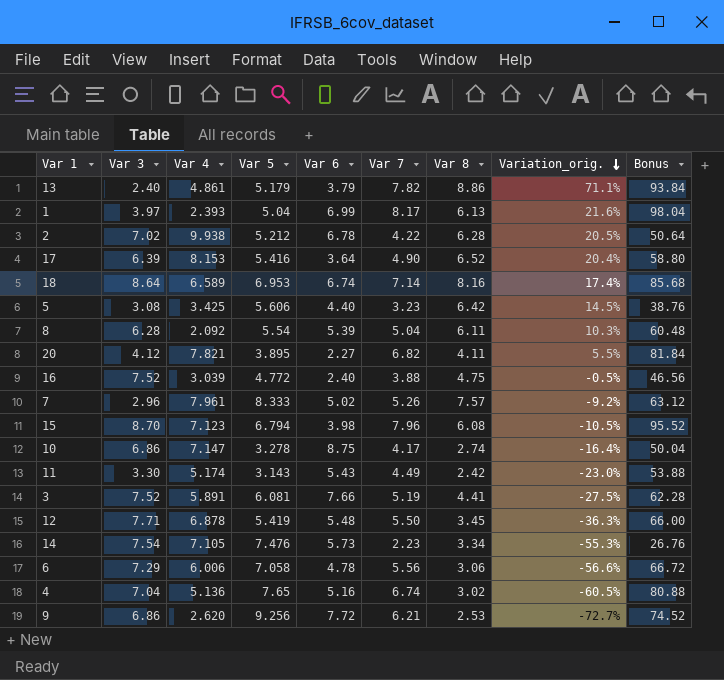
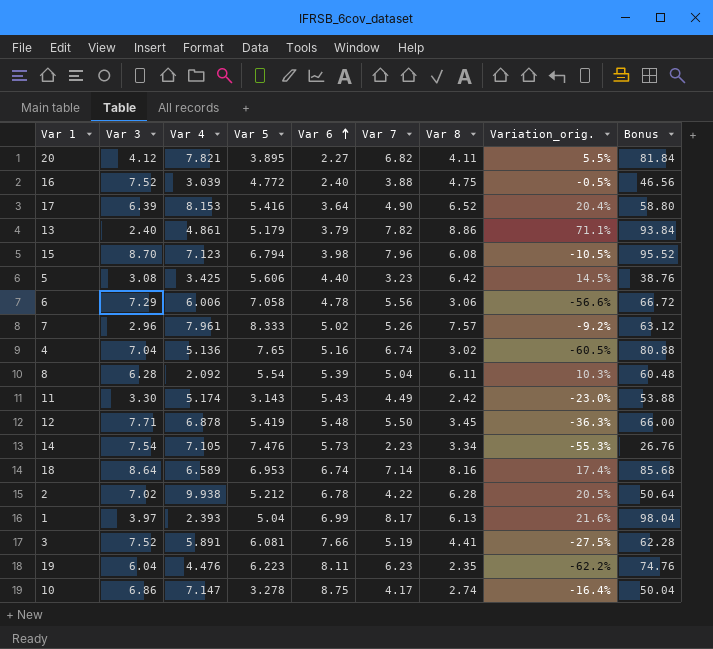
row order: Variation_orig. descending -> Var 6 ascending
row 9: 6.86 | 2.620 | 9.256 | 7.72 | 6.21 | 2.53 | -72.7% | 74.52 -> none
row 19: none -> 6.04 | 4.476 | 6.223 | 8.11 | 6.23 | 2.35 | -62.2% | 74.76

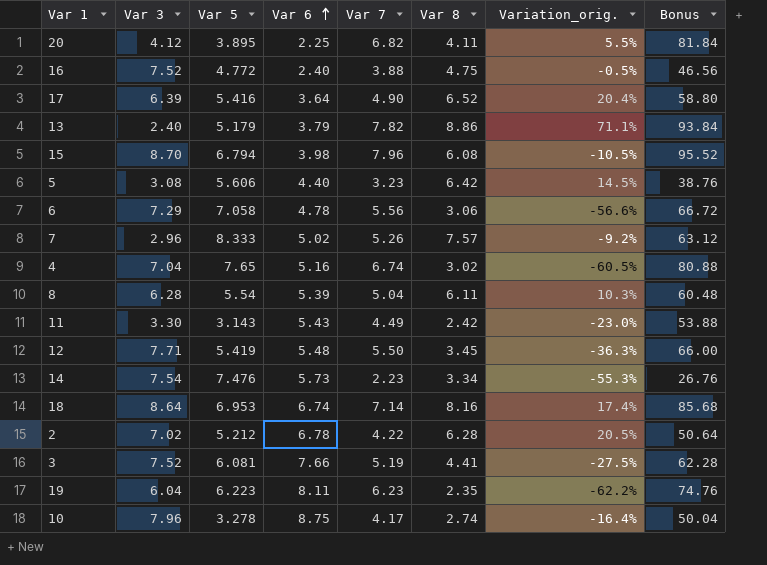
column Var 4 | position: 3 -> none
row 1: 3.97 | 2.393 | 5.04 | 6.99 | 8.17 | 6.13 | 21.6% | 98.04 -> none
20 | Var 6: 2.27 -> 2.25
10 | Var 3: 6.86 -> 7.96

